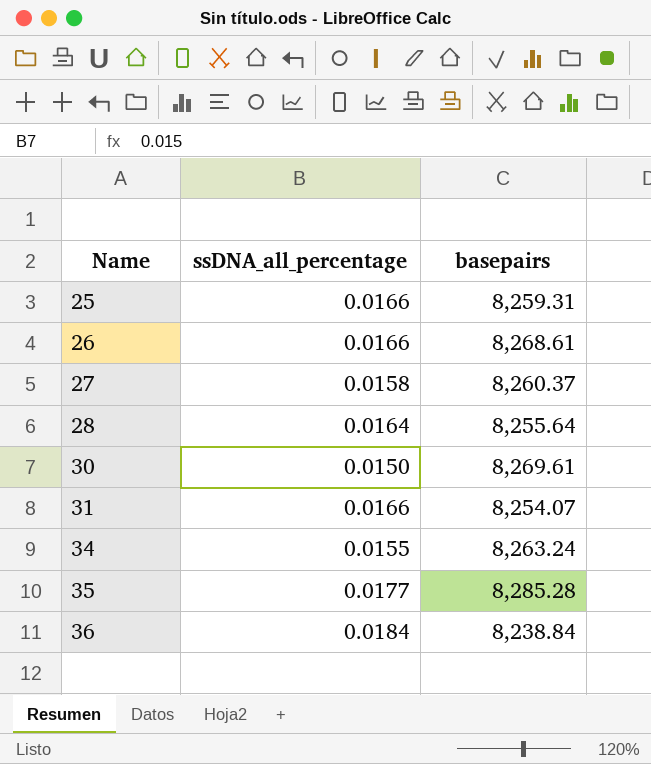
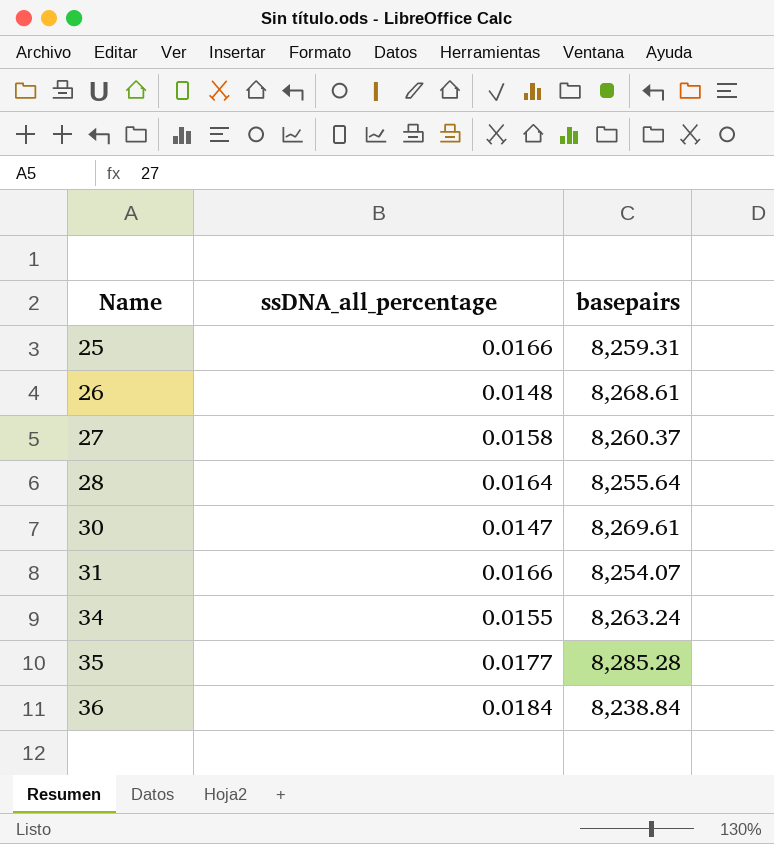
26 | ssDNA_all_percentage: 0.0166 -> 0.0148
30 | ssDNA_all_percentage: 0.0150 -> 0.0147

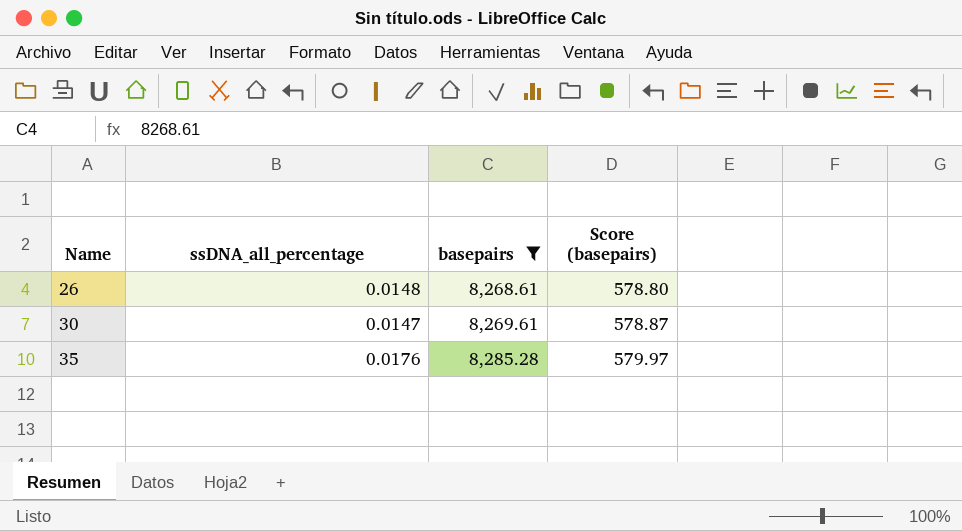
filter: none -> basepairs >= 8,268.61
column Score (basepairs) | formula: none -> [basepairs] * 0.07
35 | ssDNA_all_percentage: 0.0177 -> 0.0176

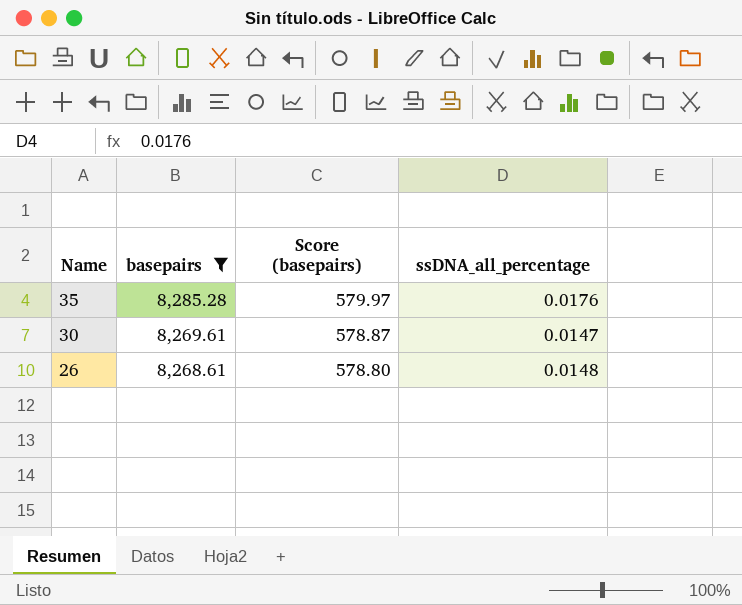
row order: Name ascending -> Name descending
column ssDNA_all_percentage | position: 2 -> 4

